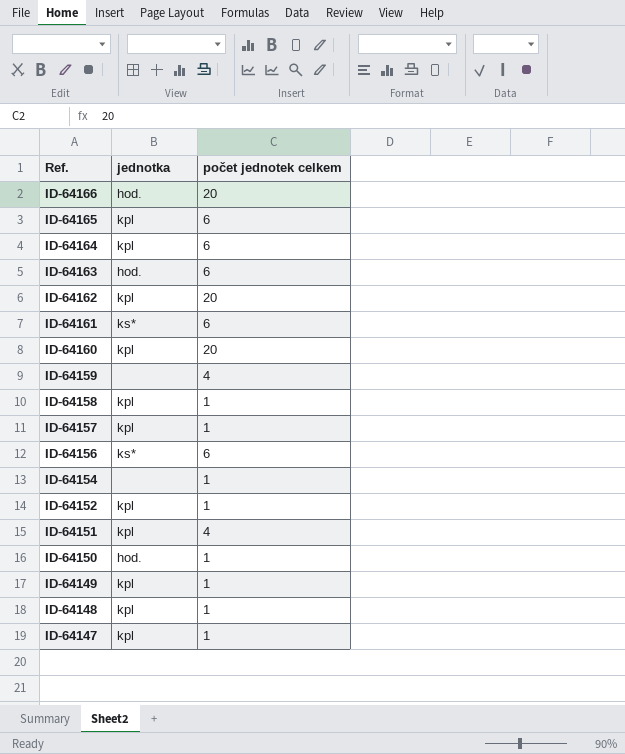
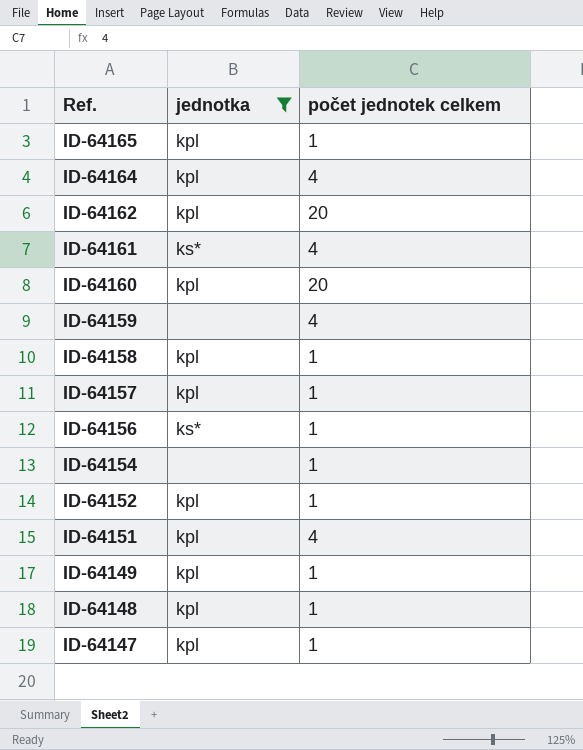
filter: none -> jednotka != hod.
ID-64165 | počet jednotek celkem: 6 -> 1
ID-64164 | počet jednotek celkem: 6 -> 4
ID-64161 | počet jednotek celkem: 6 -> 4
ID-64156 | počet jednotek celkem: 6 -> 1

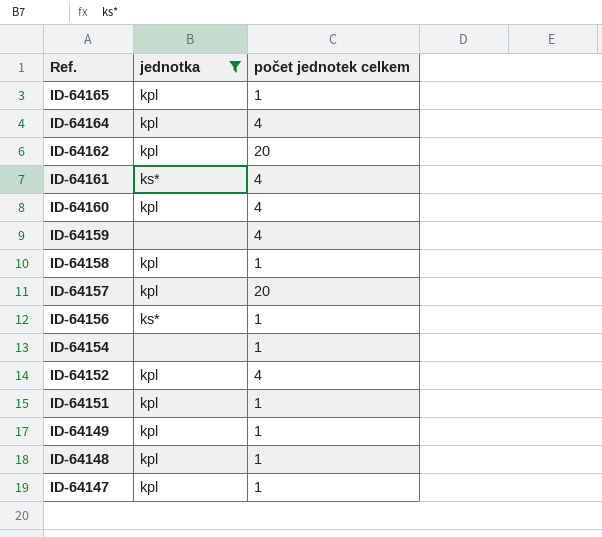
ID-64160 | počet jednotek celkem: 20 -> 4
ID-64157 | počet jednotek celkem: 1 -> 20
ID-64152 | počet jednotek celkem: 1 -> 4
ID-64151 | počet jednotek celkem: 4 -> 1

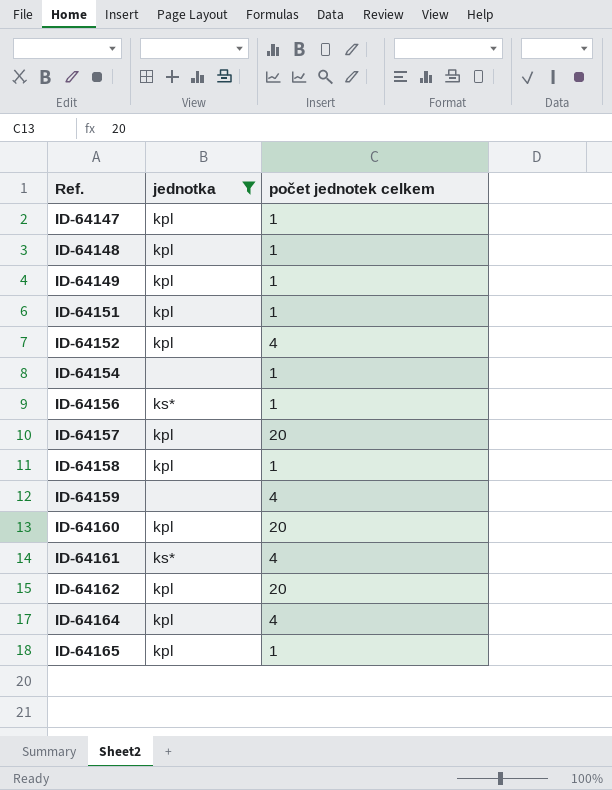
row order: Ref. descending -> Ref. ascending
ID-64160 | počet jednotek celkem: 4 -> 20

